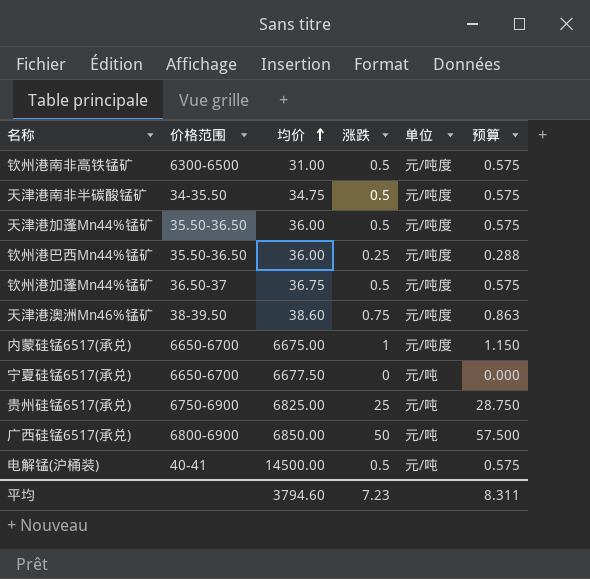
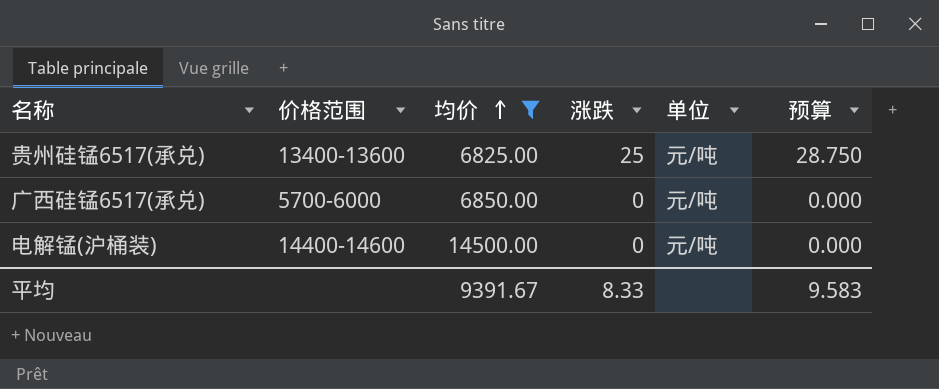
filter: none -> 均价 >= 6825.00
贵州硅锰6517(承兑) | 价格范围: 6750-6900 -> 13400-13600
广西硅锰6517(承兑) | 价格范围: 6800-6900 -> 5700-6000
广西硅锰6517(承兑) | 涨跌: 50 -> 0
广西硅锰6517(承兑) | 预算: 57.500 -> 0.000
电解锰(沪桶装) | 价格范围: 40-41 -> 14400-14600
电解锰(沪桶装) | 涨跌: 0.5 -> 0
电解锰(沪桶装) | 预算: 0.575 -> 0.000
平均 | 均价: 3794.60 -> 9391.67
平均 | 涨跌: 7.23 -> 8.33
平均 | 预算: 8.311 -> 9.583

